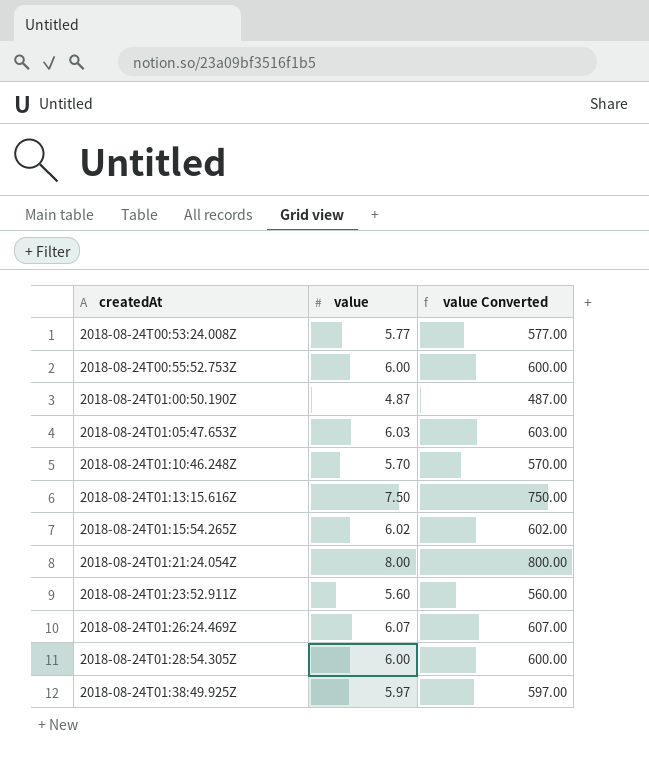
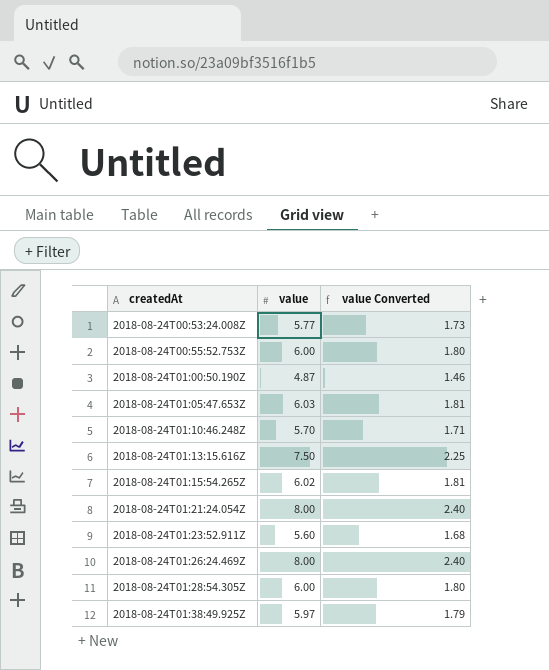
column value Converted | formula: [value] * 100 -> [value] * 0.3
2018-08-24T01:26:24.469Z | value: 6.07 -> 8.00

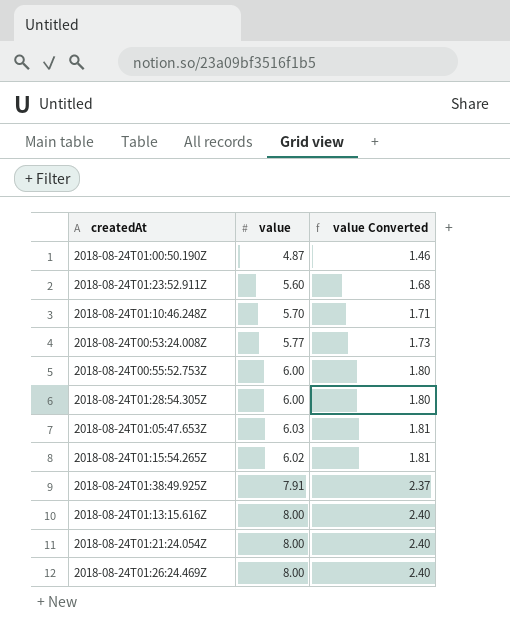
row order: createdAt ascending -> value Converted ascending
2018-08-24T01:38:49.925Z | value: 5.97 -> 7.91
2018-08-24T01:38:49.925Z | value Converted: 1.79 -> 2.37
2018-08-24T01:13:15.616Z | value: 7.50 -> 8.00
2018-08-24T01:13:15.616Z | value Converted: 2.25 -> 2.40

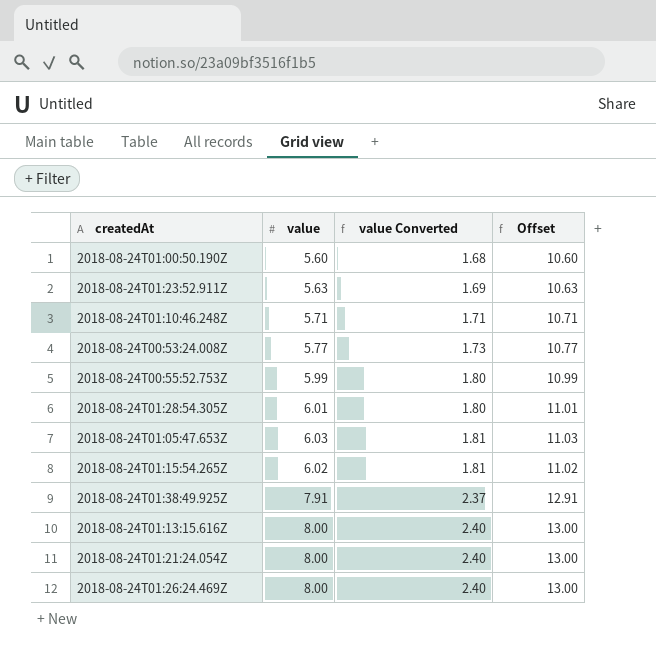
column Offset | formula: none -> [value] + 5
2018-08-24T01:00:50.190Z | value: 4.87 -> 5.60
2018-08-24T01:00:50.190Z | value Converted: 1.46 -> 1.68
2018-08-24T01:23:52.911Z | value: 5.60 -> 5.63
2018-08-24T01:23:52.911Z | value Converted: 1.68 -> 1.69
2018-08-24T01:10:46.248Z | value: 5.70 -> 5.71
2018-08-24T00:55:52.753Z | value: 6.00 -> 5.99
2018-08-24T01:28:54.305Z | value: 6.00 -> 6.01

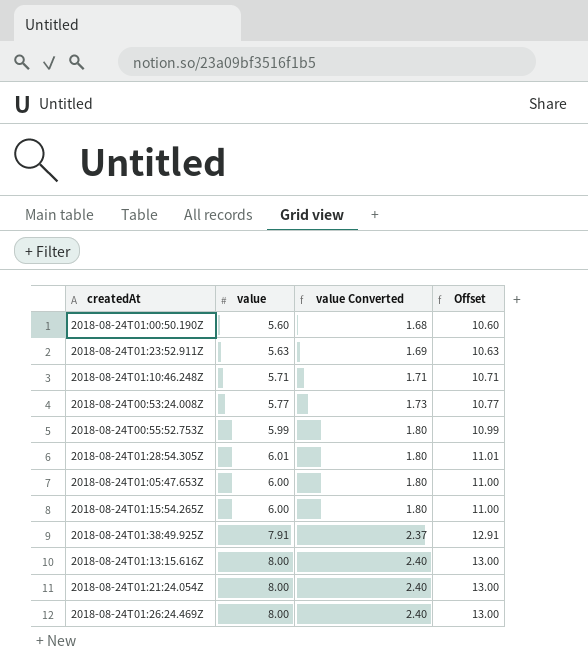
2018-08-24T01:05:47.653Z | value: 6.03 -> 6.00
2018-08-24T01:05:47.653Z | value Converted: 1.81 -> 1.80
2018-08-24T01:05:47.653Z | Offset: 11.03 -> 11.00
2018-08-24T01:15:54.265Z | value: 6.02 -> 6.00
2018-08-24T01:15:54.265Z | value Converted: 1.81 -> 1.80
2018-08-24T01:15:54.265Z | Offset: 11.02 -> 11.00

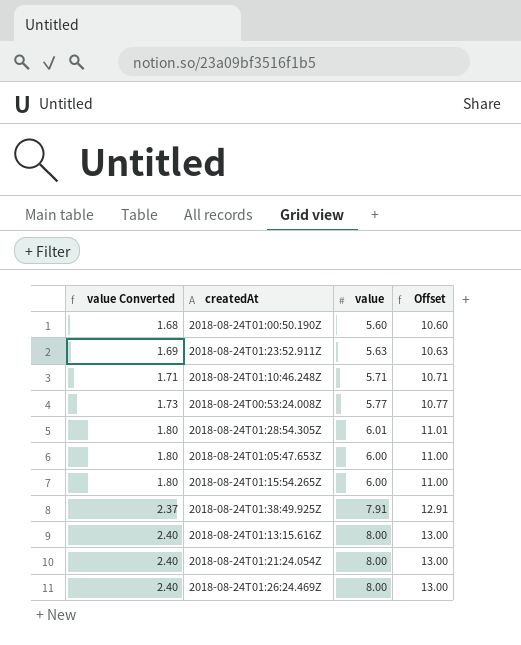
column value Converted | position: 3 -> 1
row 2018-08-24T00:55:52.753Z: 5.99 | 1.80 | 10.99 -> none

